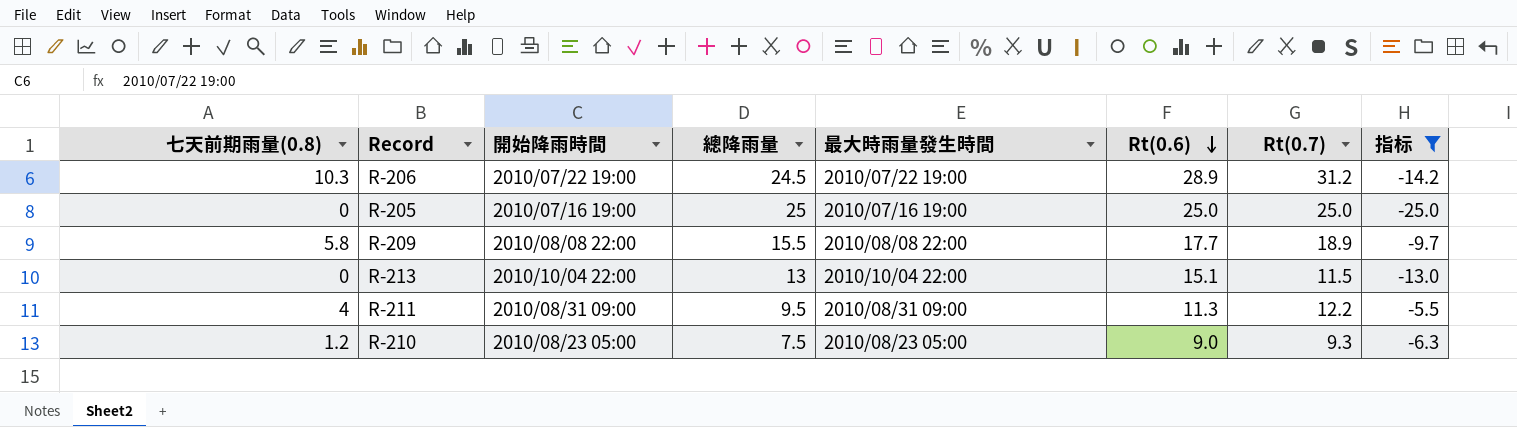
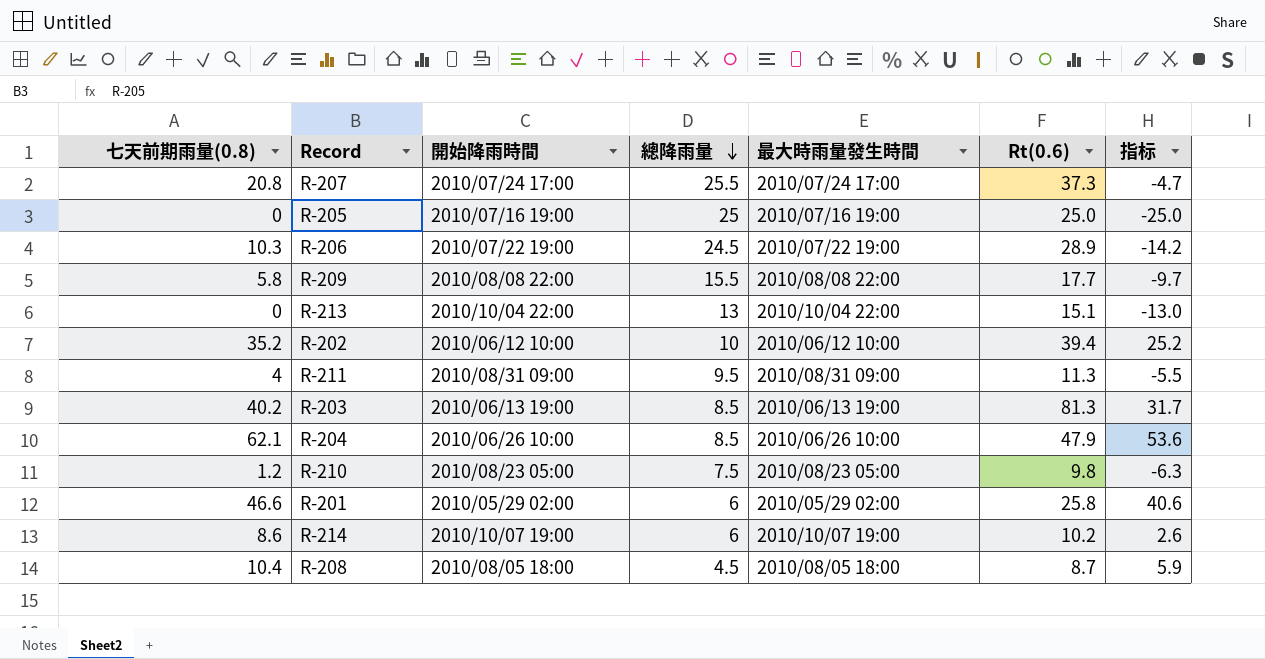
filter: 指标 <= -5.5 -> none
row order: Rt(0.6) descending -> 總降雨量 descending
column Rt(0.7) | position: 7 -> none
R-210 | Rt(0.6): 9.0 -> 9.8

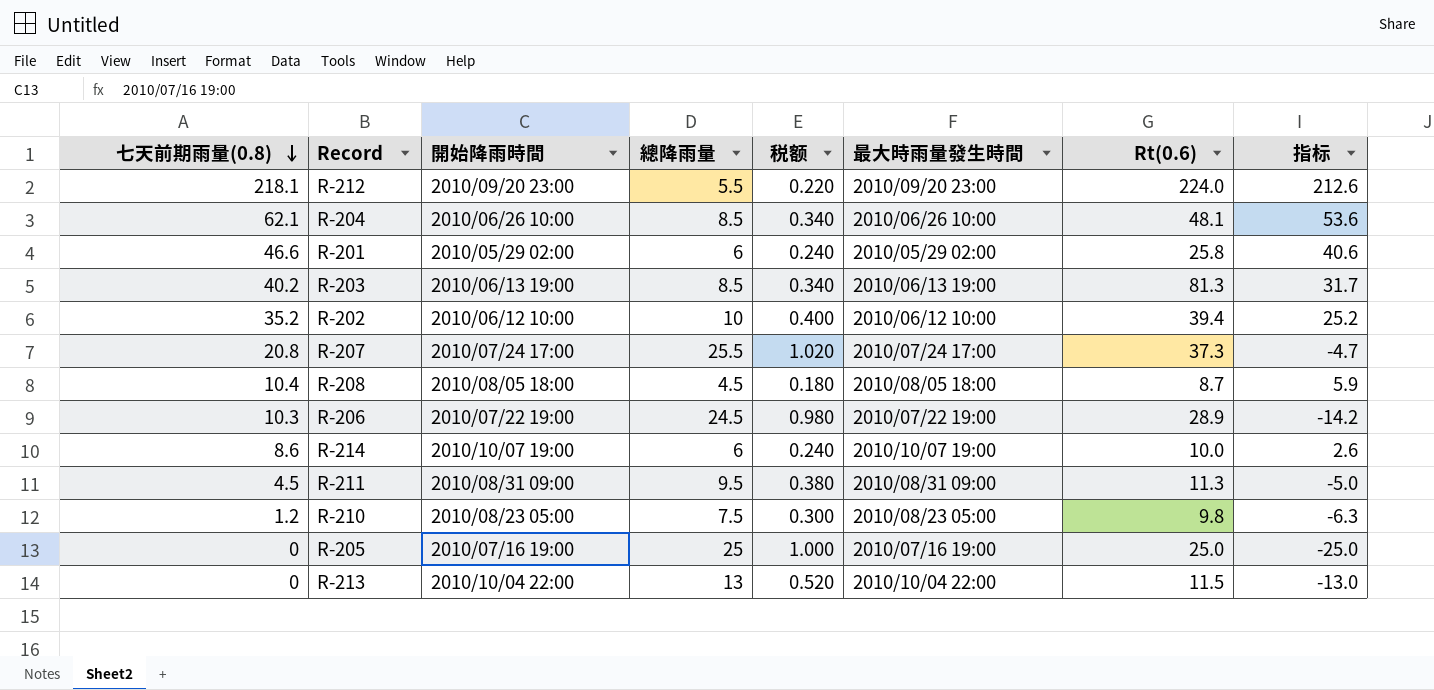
row order: 總降雨量 descending -> 七天前期雨量(0.8) descending
column 税额 | formula: none -> [總降雨量] * 0.04
row R-209: 5.8 | 2010/08/08 22:00 | 15.5 | 2010/08/08 22:00 | 17.7 | -9.7 -> none
row R-212: none -> 218.1 | 2010/09/20 23:00 | 5.5 | 0.220 | 2010/09/20 23:00 | 224.0 | 212.6
R-204 | Rt(0.6): 47.9 -> 48.1
R-214 | Rt(0.6): 10.2 -> 10.0
R-211 | 七天前期雨量(0.8): 4 -> 4.5
R-211 | 指标: -5.5 -> -5.0
R-213 | Rt(0.6): 15.1 -> 11.5

